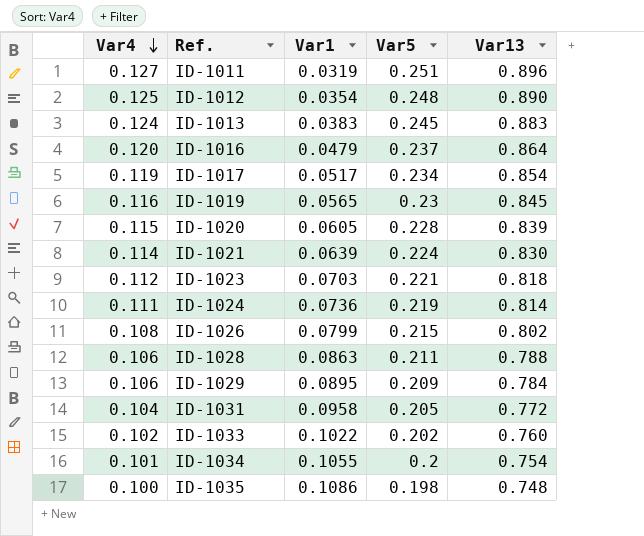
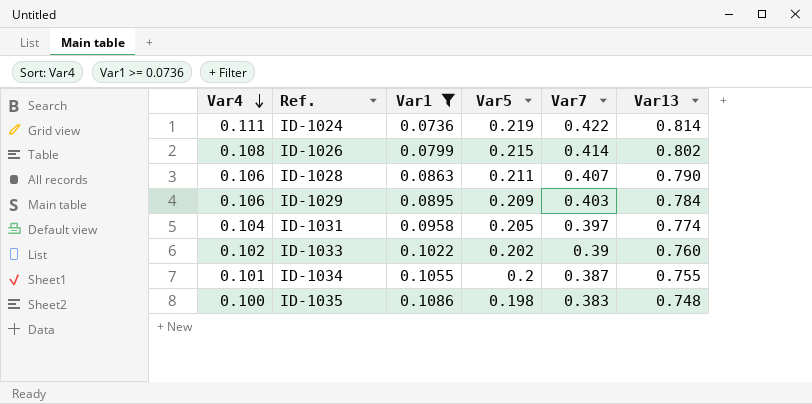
filter: none -> Var1 >= 0.0736
column Var7 | position: none -> 5
ID-1028 | Var13: 0.788 -> 0.790
ID-1031 | Var13: 0.772 -> 0.774
ID-1034 | Var13: 0.754 -> 0.755

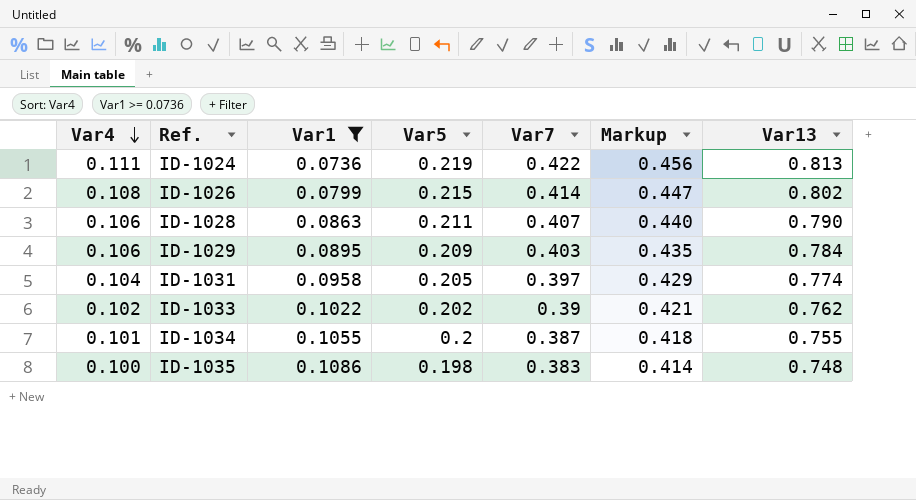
column Markup | formula: none -> [Var7] * 1.08
ID-1024 | Var13: 0.814 -> 0.813
ID-1033 | Var13: 0.760 -> 0.762

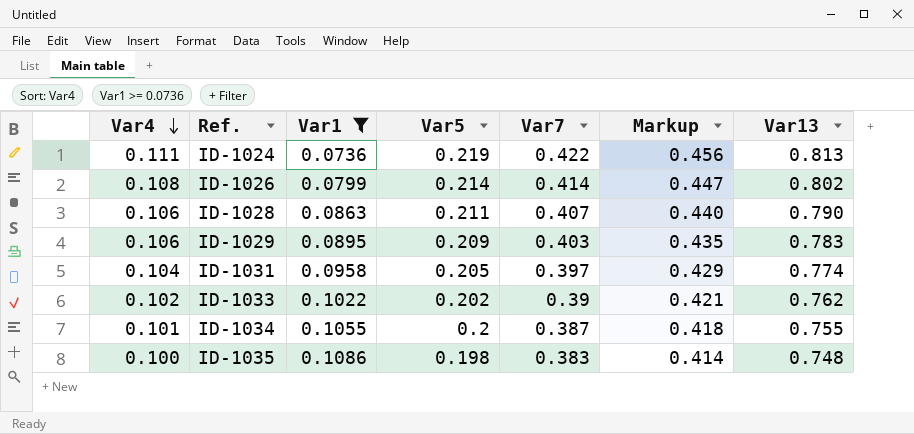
ID-1026 | Var5: 0.215 -> 0.214
ID-1029 | Var13: 0.784 -> 0.783

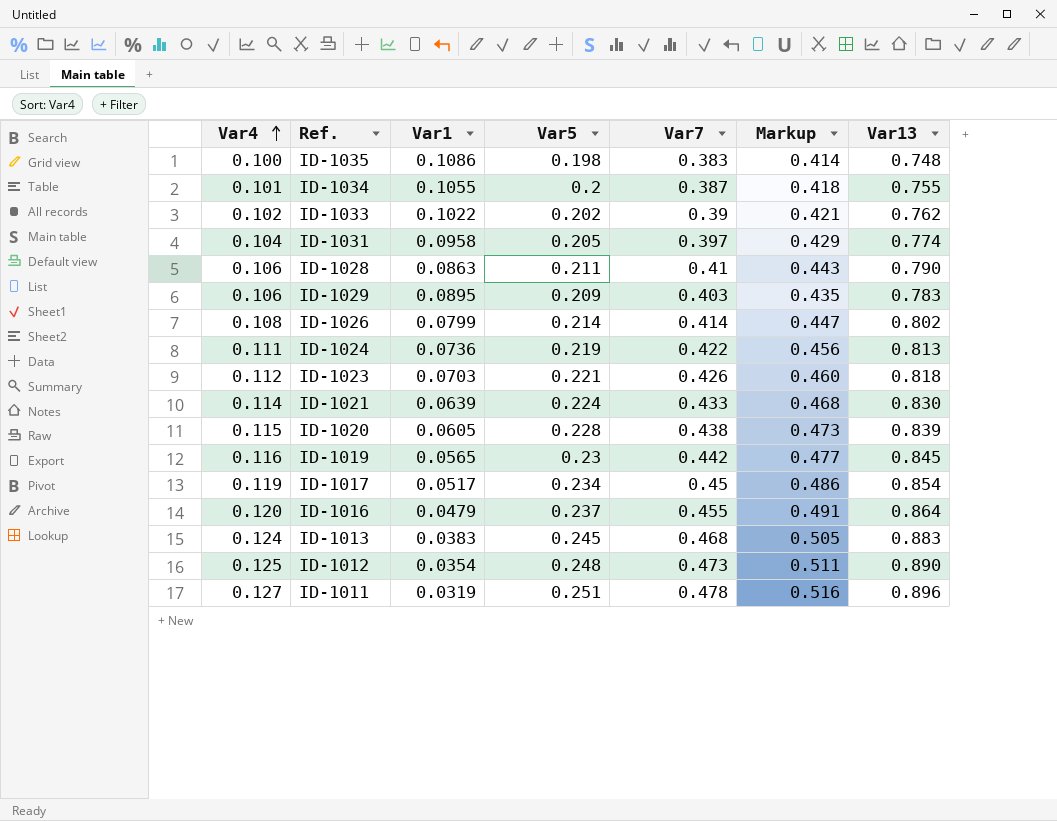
filter: Var1 >= 0.0736 -> none
row order: Var4 descending -> Var4 ascending
ID-1028 | Var7: 0.407 -> 0.41
ID-1028 | Markup: 0.440 -> 0.443

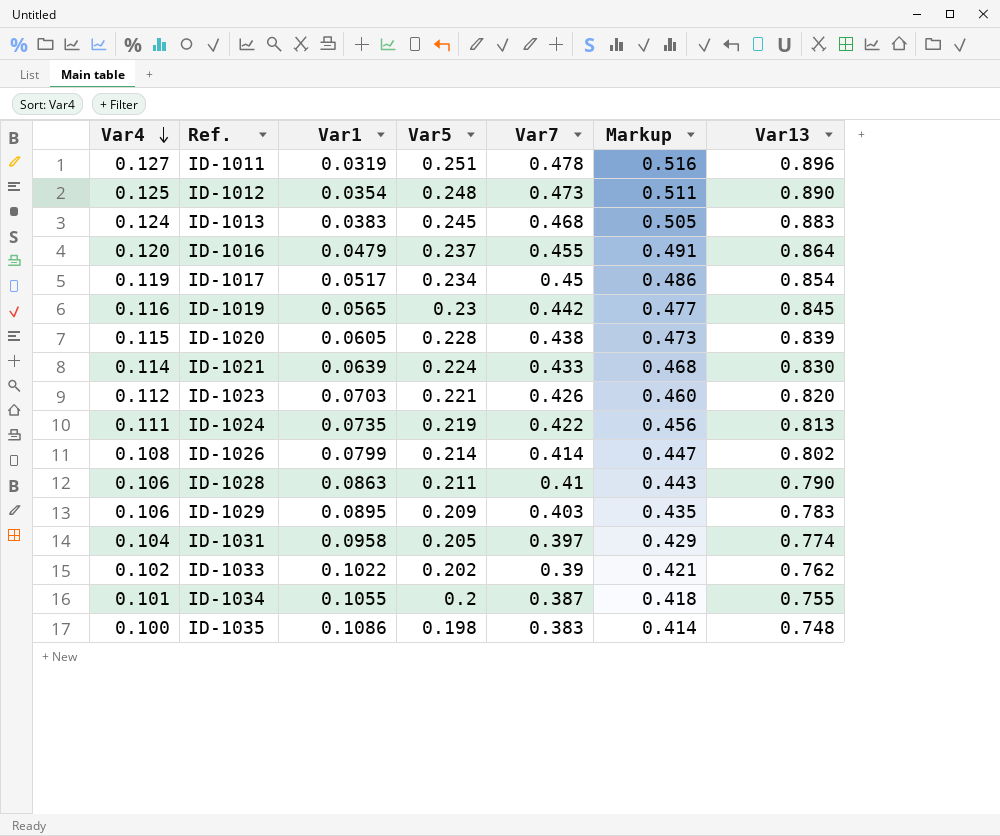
row order: Var4 ascending -> Var4 descending
ID-1023 | Var13: 0.818 -> 0.820
ID-1024 | Var1: 0.0736 -> 0.0735

